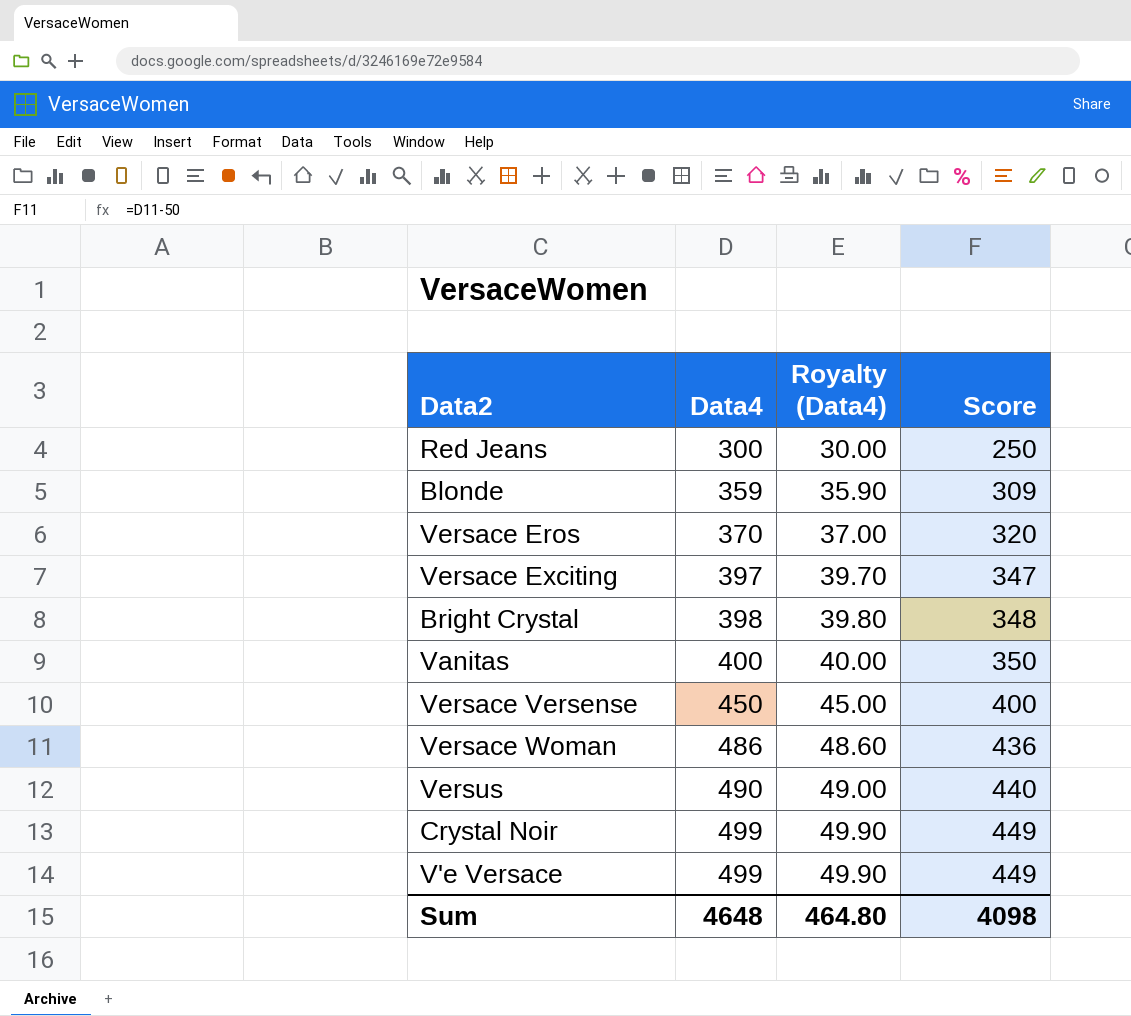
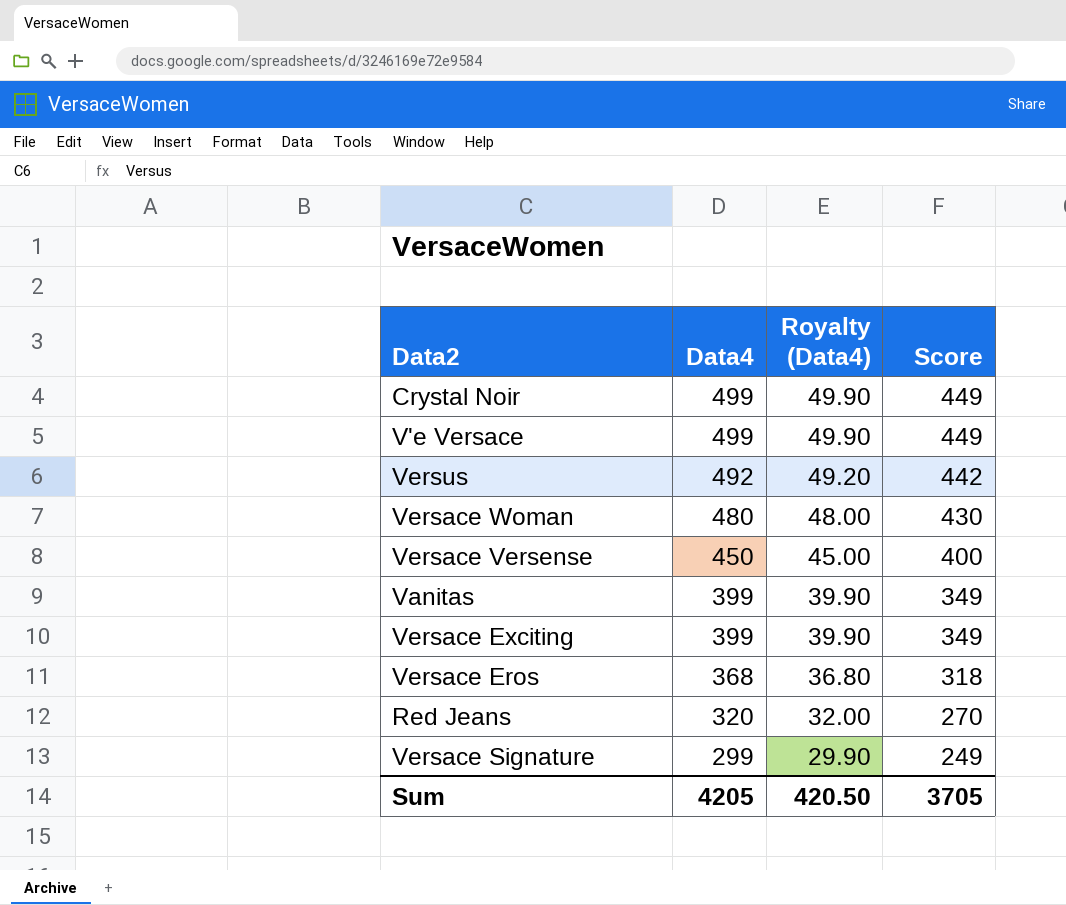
row order: Data4 ascending -> Data4 descending
row Blonde: 359 | 35.90 | 309 -> none
row Bright Crystal: 398 | 39.80 | 348 -> none
Versus | Data4: 490 -> 492
Versus | Royalty (Data4): 49.00 -> 49.20
Versus | Score: 440 -> 442
Versace Woman | Data4: 486 -> 480
Versace Woman | Royalty (Data4): 48.60 -> 48.00
Versace Woman | Score: 436 -> 430
Vanitas | Data4: 400 -> 399
Vanitas | Royalty (Data4): 40.00 -> 39.90
Vanitas | Score: 350 -> 349
Versace Exciting | Data4: 397 -> 399
Versace Exciting | Royalty (Data4): 39.70 -> 39.90
Versace Exciting | Score: 347 -> 349
Versace Eros | Data4: 370 -> 368
Versace Eros | Royalty (Data4): 37.00 -> 36.80
Versace Eros | Score: 320 -> 318
Red Jeans | Data4: 300 -> 320
Red Jeans | Royalty (Data4): 30.00 -> 32.00
Red Jeans | Score: 250 -> 270
row Versace Signature: none -> 299 | 29.90 | 249
Sum | Data4: 4648 -> 4205
Sum | Royalty (Data4): 464.80 -> 420.50
Sum | Score: 4098 -> 3705

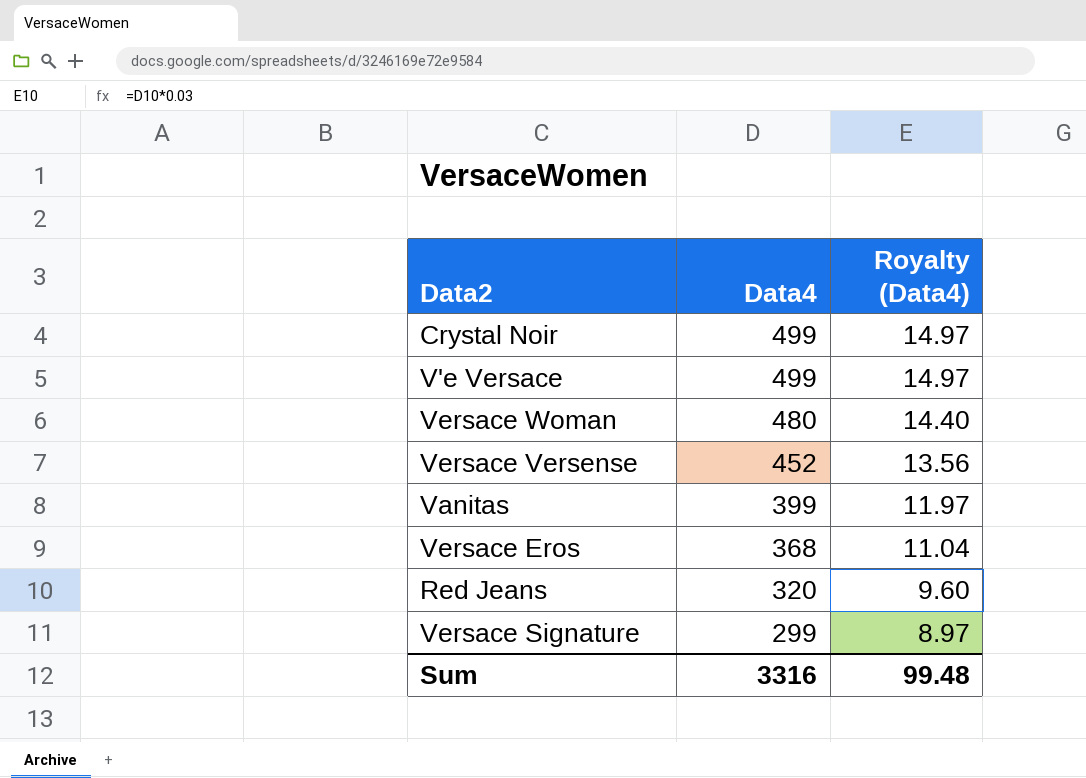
column Score | formula: [Data4] - 50 -> none
column Royalty (Data4) | formula: [Data4] * 0.1 -> [Data4] * 0.03
row Versus: 492 | 49.20 | 442 -> none
row Versace Exciting: 399 | 39.90 | 349 -> none
Versace Versense | Data4: 450 -> 452
Sum | Data4: 4205 -> 3316
Sum | Royalty (Data4): 420.50 -> 99.48

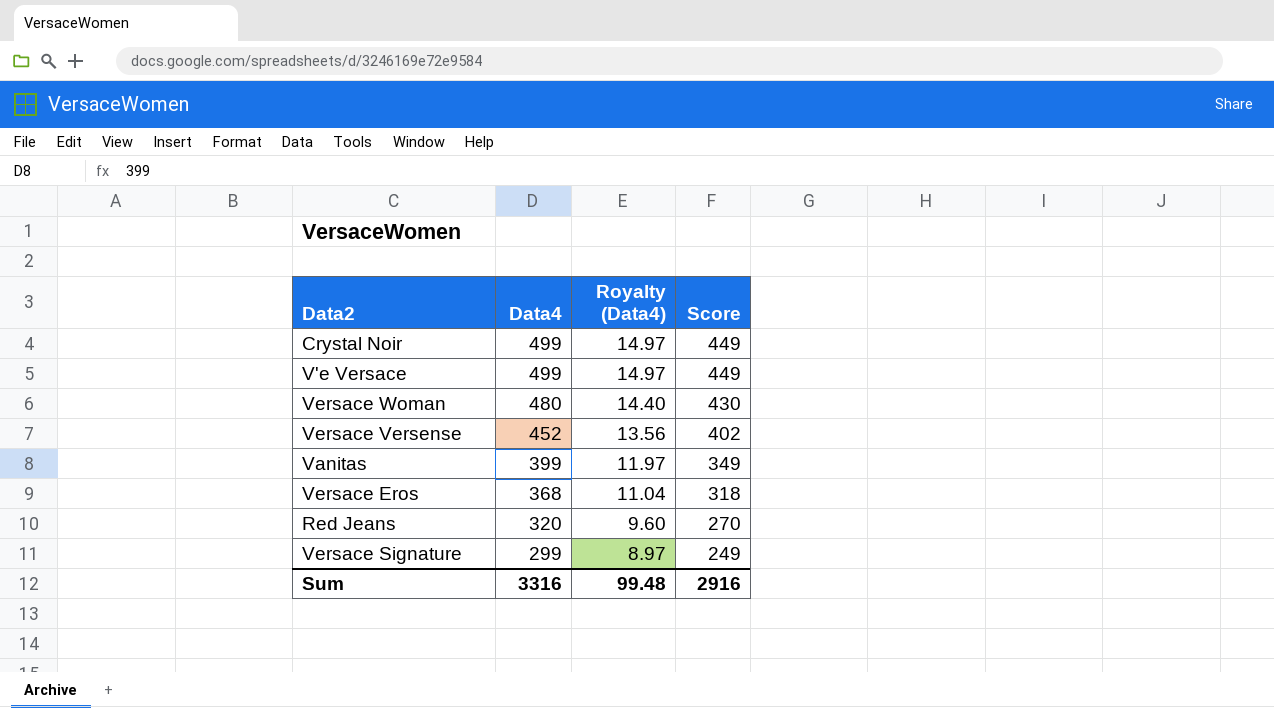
column Score | formula: none -> [Data4] - 50

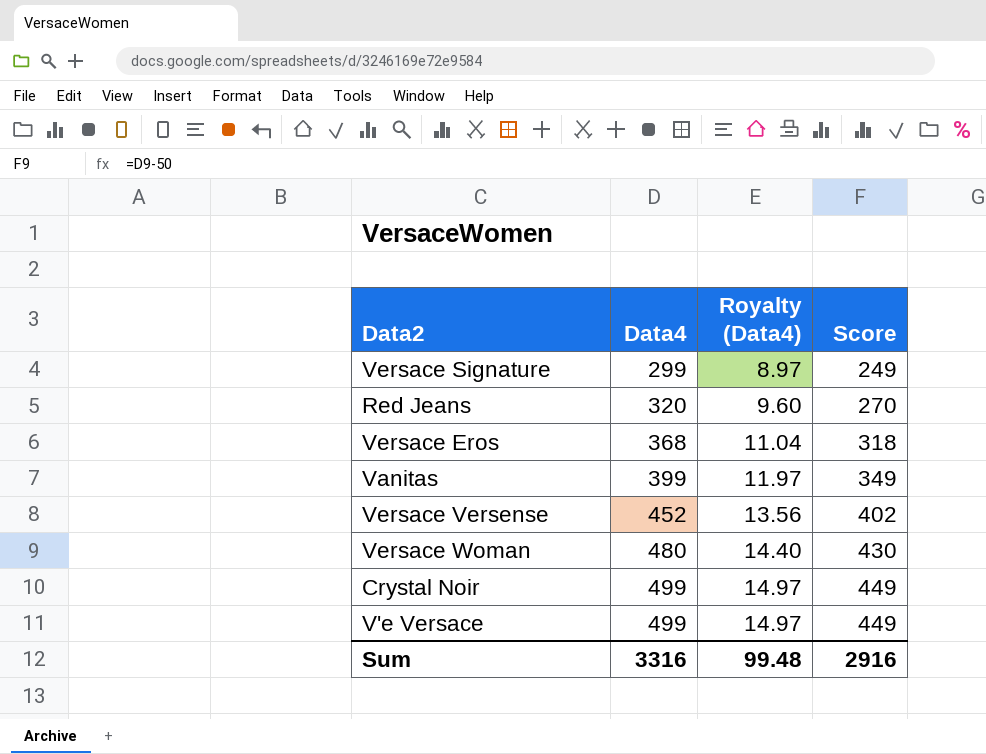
row order: Data4 descending -> Data4 ascending

